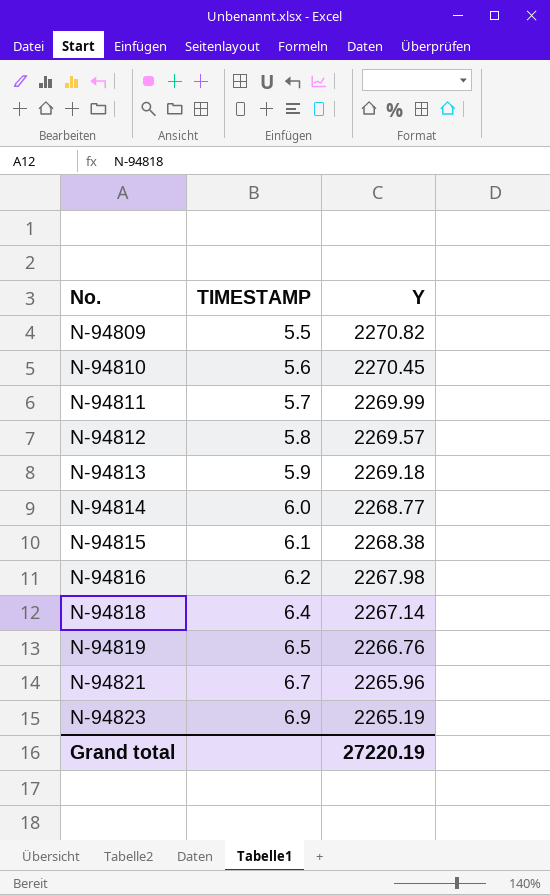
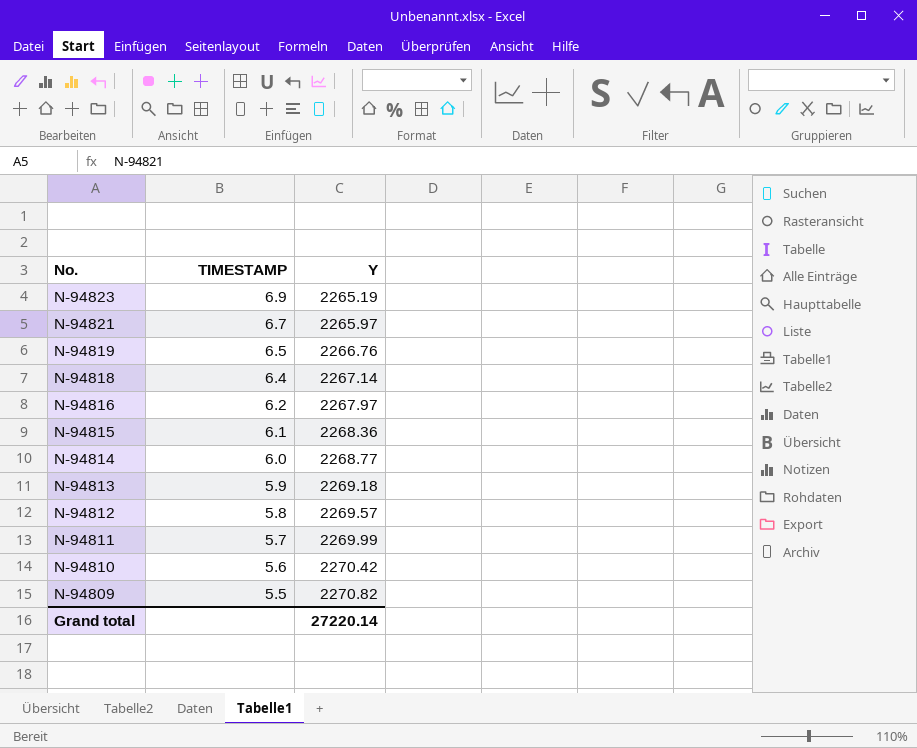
row order: No. ascending -> No. descending
N-94821 | Y: 2265.96 -> 2265.97
N-94816 | Y: 2267.98 -> 2267.97
N-94815 | Y: 2268.38 -> 2268.36
N-94810 | Y: 2270.45 -> 2270.42
Grand total | Y: 27220.19 -> 27220.14

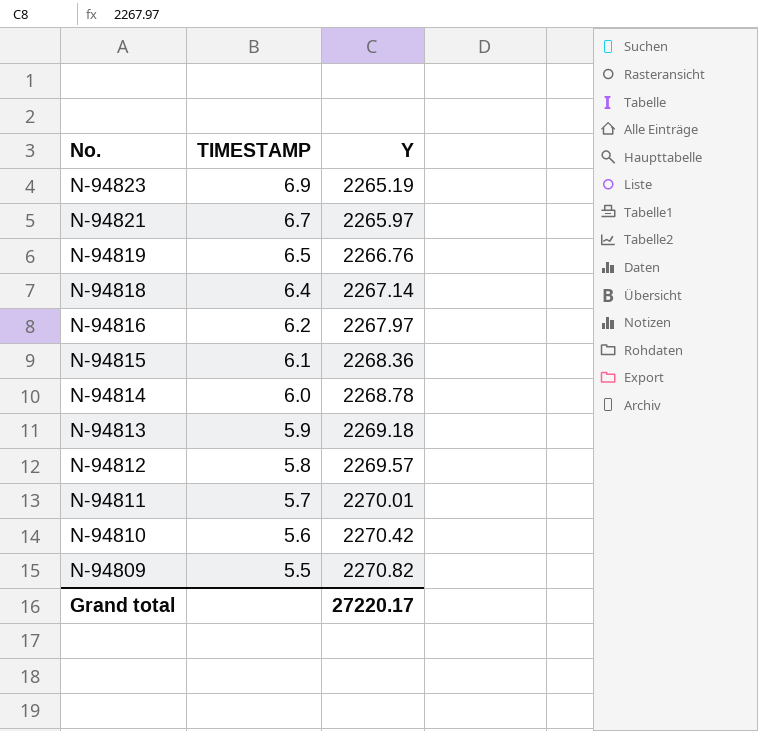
N-94814 | Y: 2268.77 -> 2268.78
N-94811 | Y: 2269.99 -> 2270.01
Grand total | Y: 27220.14 -> 27220.17

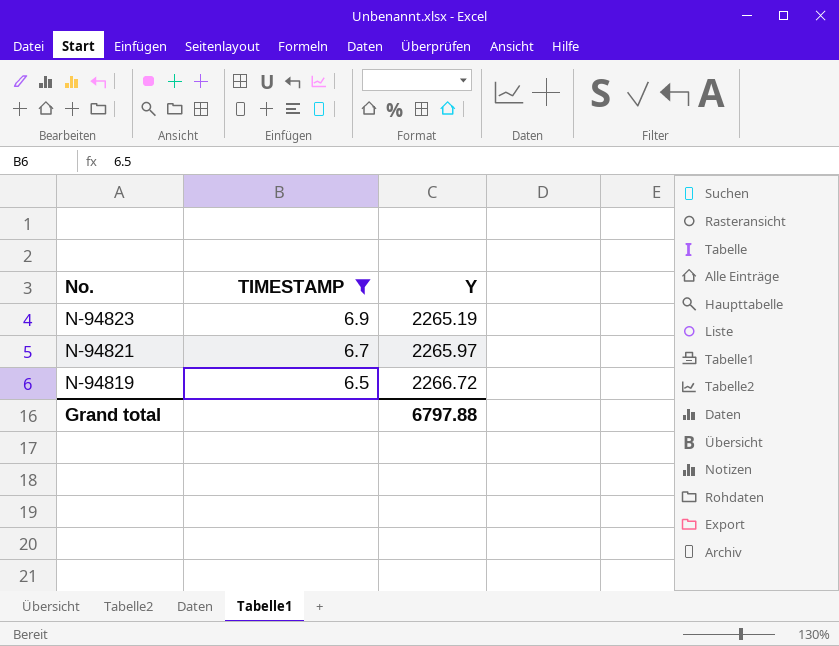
filter: none -> TIMESTAMP >= 6.5
N-94819 | Y: 2266.76 -> 2266.72
Grand total | Y: 27220.17 -> 6797.88

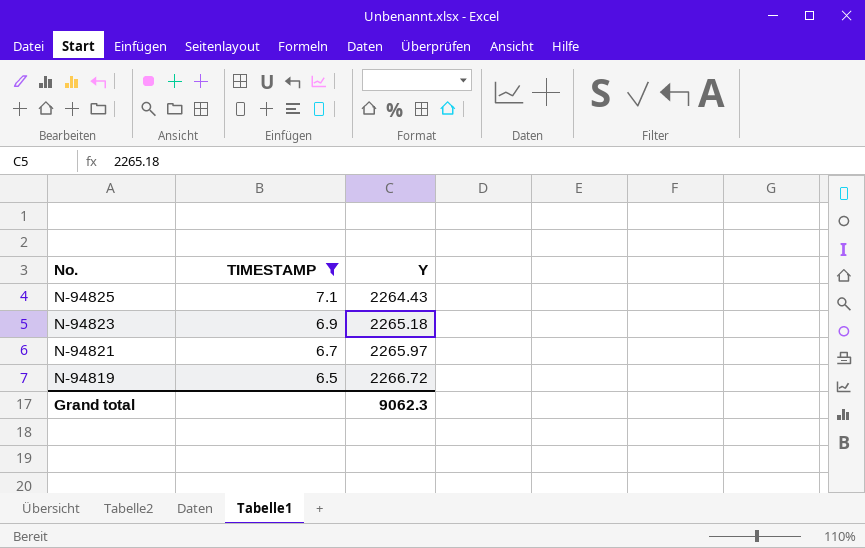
row N-94825: none -> 7.1 | 2264.43
N-94823 | Y: 2265.19 -> 2265.18
Grand total | Y: 6797.88 -> 9062.3

